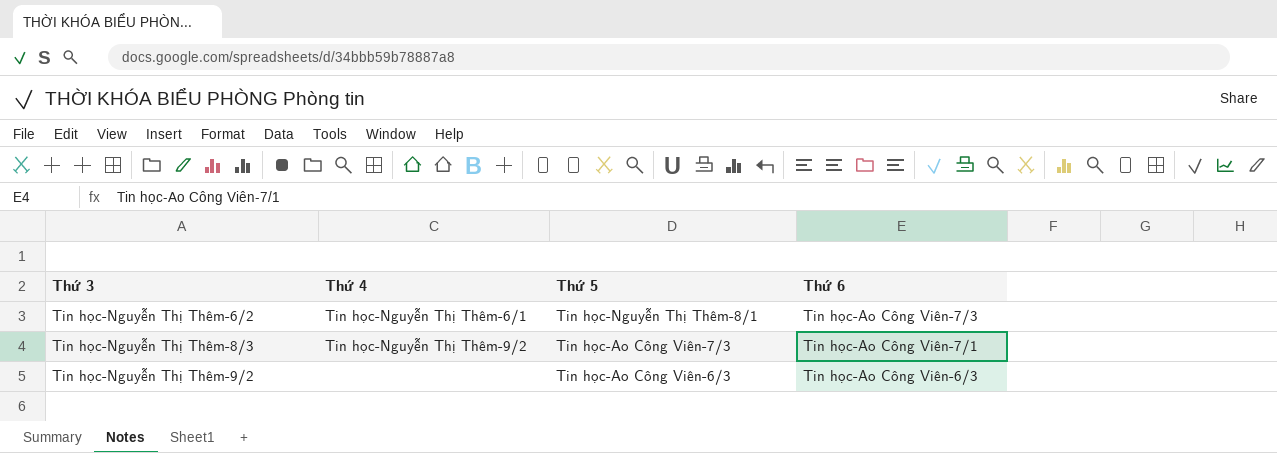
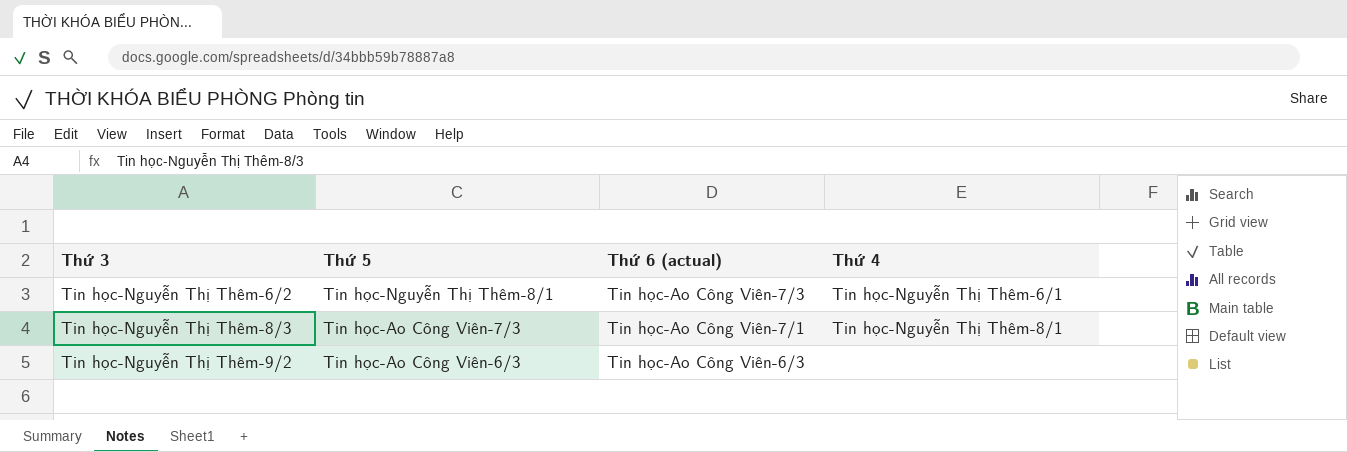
column name: Thứ 6 -> Thứ 6 (actual)
column Thứ 4 | position: 2 -> 4
Tin học-Nguyễn Thị Thêm-8/3 | Thứ 4: Tin học-Nguyễn Thị Thêm-9/2 -> Tin học-Nguyễn Thị Thêm-8/1

